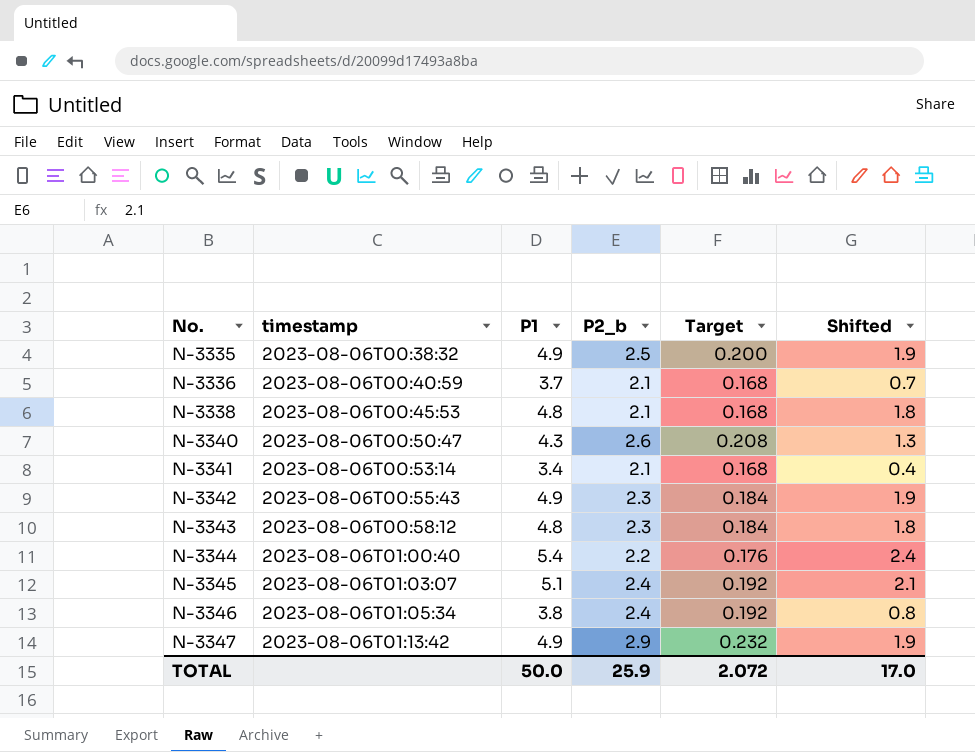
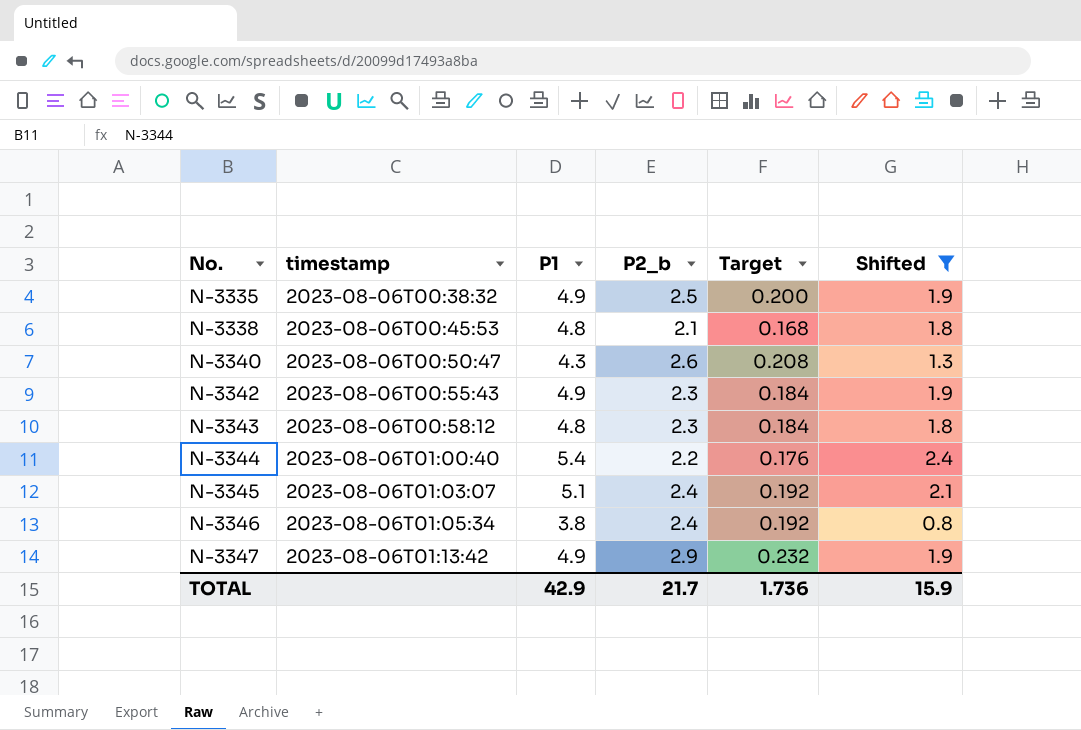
filter: none -> Shifted >= 0.8
TOTAL | P1: 50.0 -> 42.9
TOTAL | P2_b: 25.9 -> 21.7
TOTAL | Target: 2.072 -> 1.736
TOTAL | Shifted: 17.0 -> 15.9

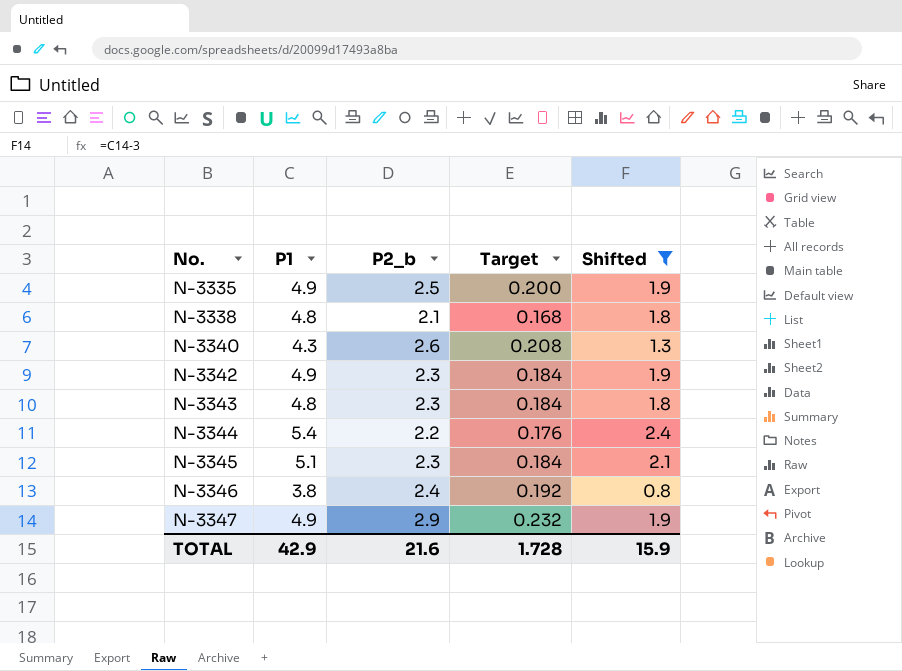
column timestamp | position: 2 -> none
N-3345 | P2_b: 2.4 -> 2.3
N-3345 | Target: 0.192 -> 0.184
TOTAL | P2_b: 21.7 -> 21.6
TOTAL | Target: 1.736 -> 1.728

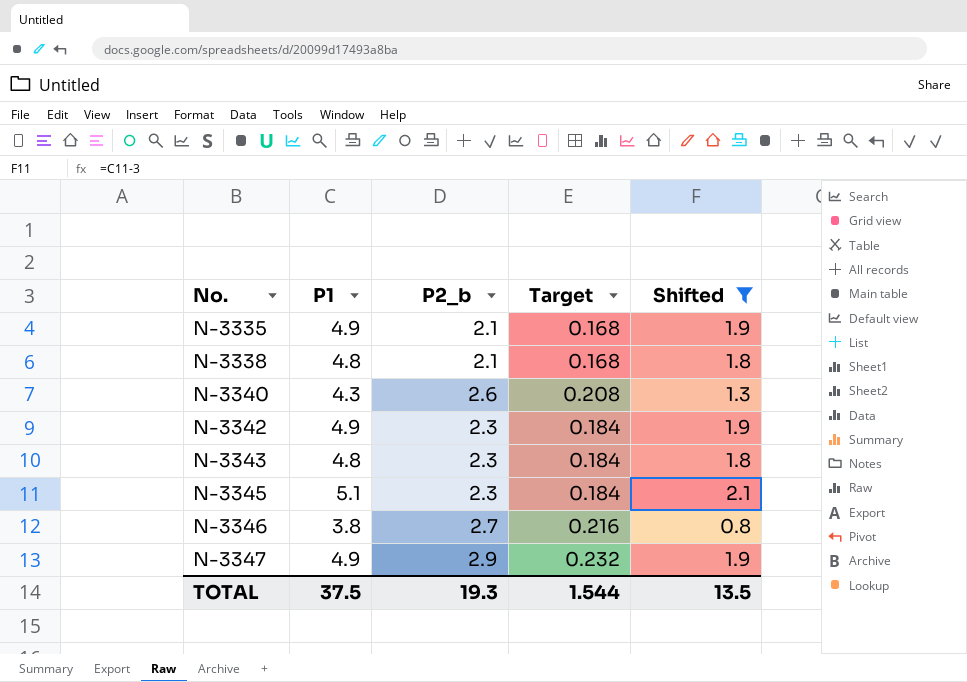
row N-3344: 5.4 | 2.2 | 0.176 | 2.4 -> none
N-3335 | P2_b: 2.5 -> 2.1
N-3335 | Target: 0.200 -> 0.168
N-3346 | P2_b: 2.4 -> 2.7
N-3346 | Target: 0.192 -> 0.216
TOTAL | P1: 42.9 -> 37.5
TOTAL | P2_b: 21.6 -> 19.3
TOTAL | Target: 1.728 -> 1.544
TOTAL | Shifted: 15.9 -> 13.5

